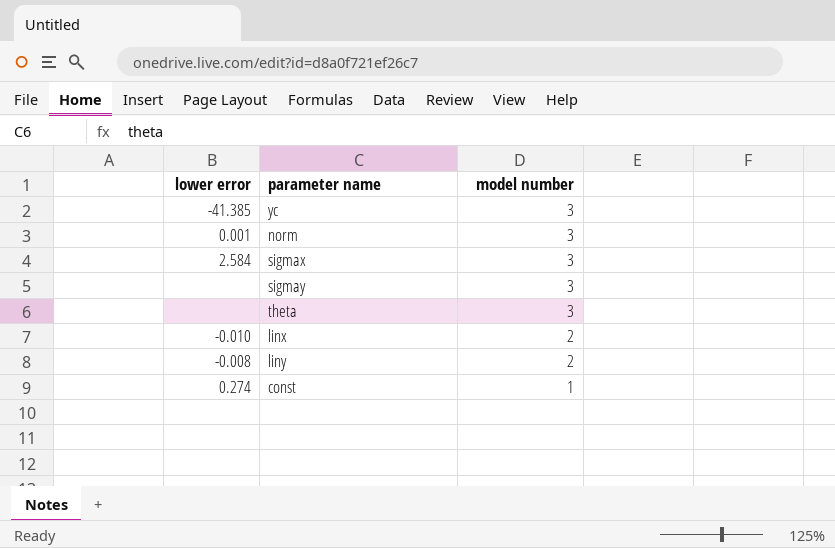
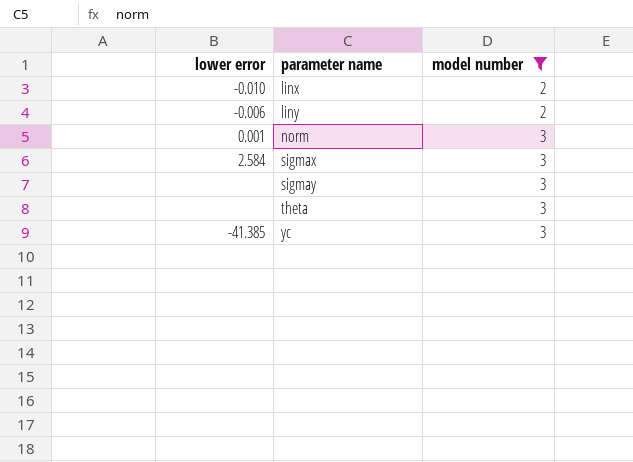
filter: none -> model number != 1
row order: model number descending -> parameter name ascending
liny | lower error: -0.008 -> -0.006

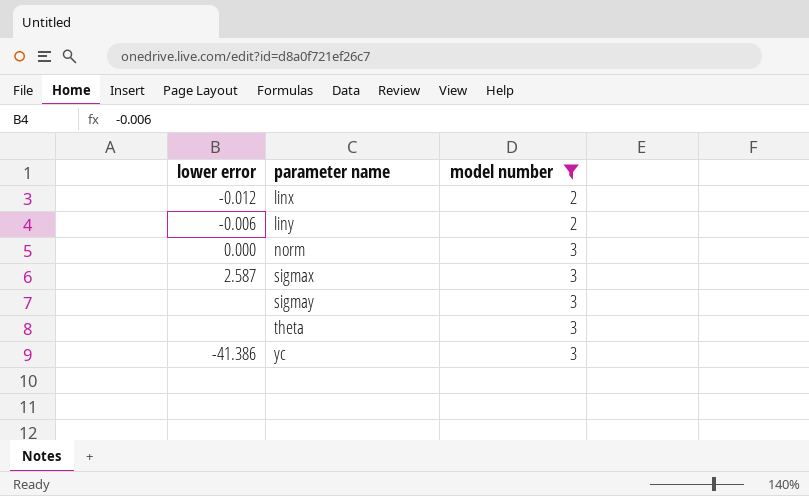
linx | lower error: -0.010 -> -0.012
norm | lower error: 0.001 -> 0.000
sigmax | lower error: 2.584 -> 2.587
yc | lower error: -41.385 -> -41.386

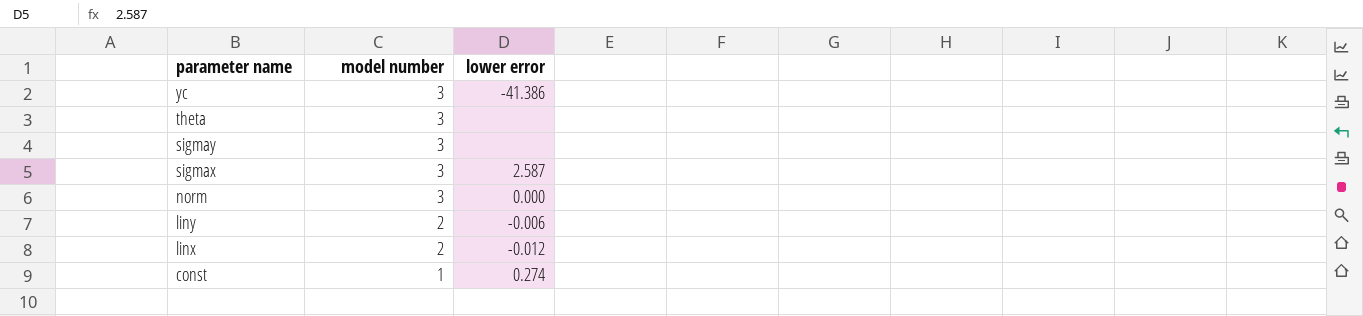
filter: model number != 1 -> none
row order: parameter name ascending -> parameter name descending
column lower error | position: 1 -> 3

